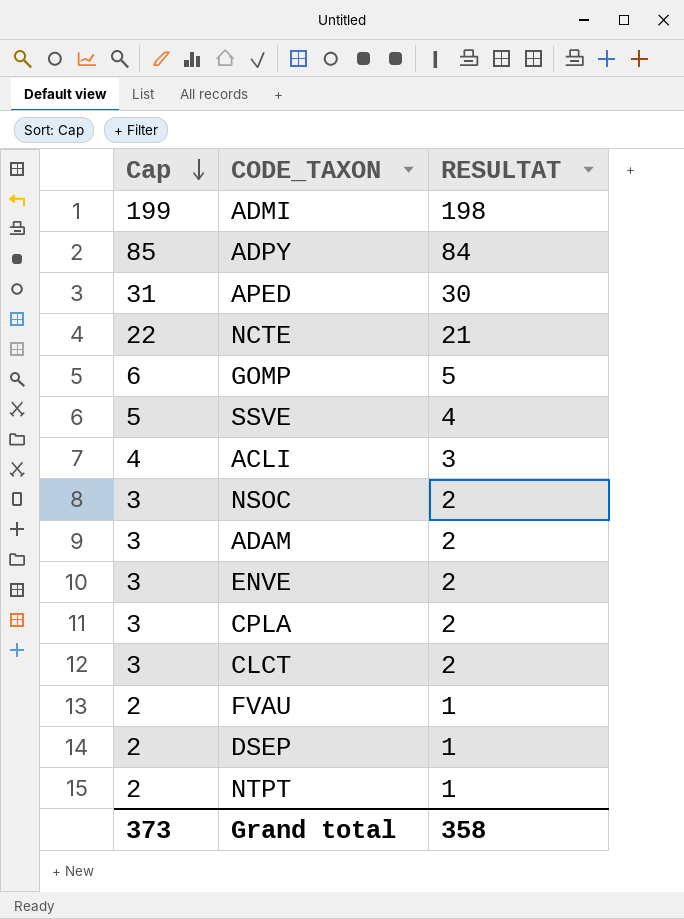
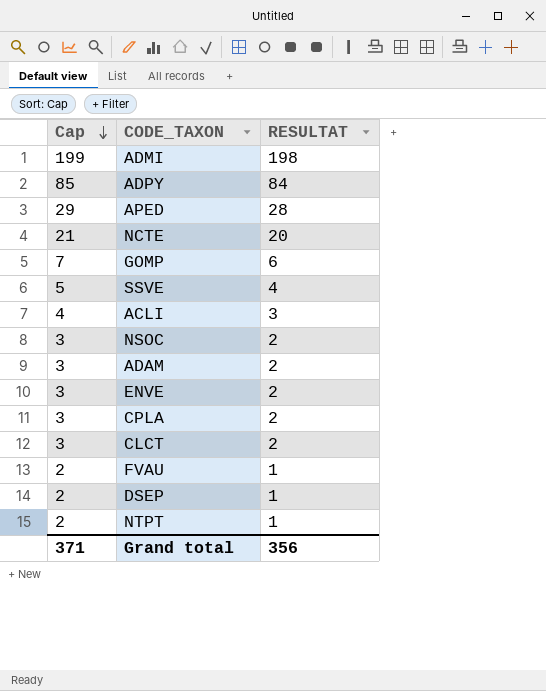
APED | Cap: 31 -> 29
APED | RESULTAT: 30 -> 28
NCTE | Cap: 22 -> 21
NCTE | RESULTAT: 21 -> 20
GOMP | Cap: 6 -> 7
GOMP | RESULTAT: 5 -> 6
Grand total | Cap: 373 -> 371
Grand total | RESULTAT: 358 -> 356

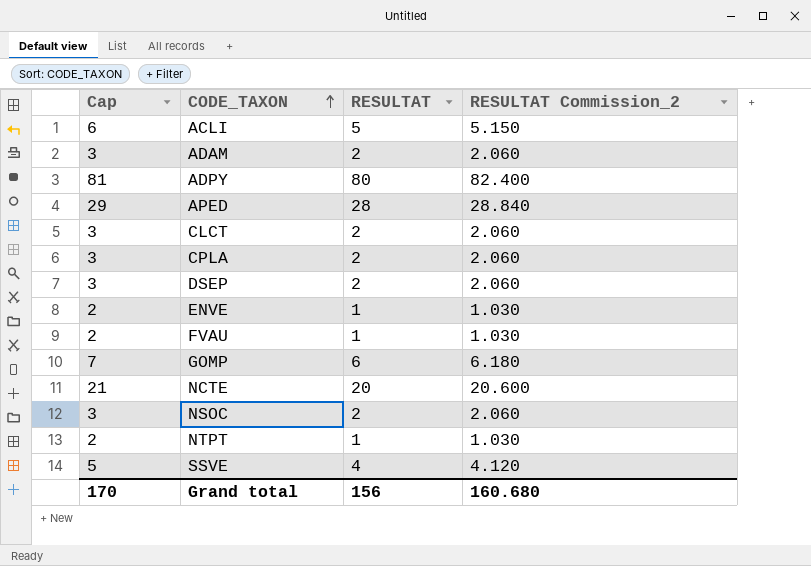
row order: Cap descending -> CODE_TAXON ascending
column RESULTAT Commission_2 | formula: none -> [RESULTAT] * 1.03
row ADMI: 199 | 198 -> none
ACLI | Cap: 4 -> 6
ACLI | RESULTAT: 3 -> 5
ADPY | Cap: 85 -> 81
ADPY | RESULTAT: 84 -> 80
DSEP | Cap: 2 -> 3
DSEP | RESULTAT: 1 -> 2
ENVE | Cap: 3 -> 2
ENVE | RESULTAT: 2 -> 1
Grand total | Cap: 371 -> 170
Grand total | RESULTAT: 356 -> 156

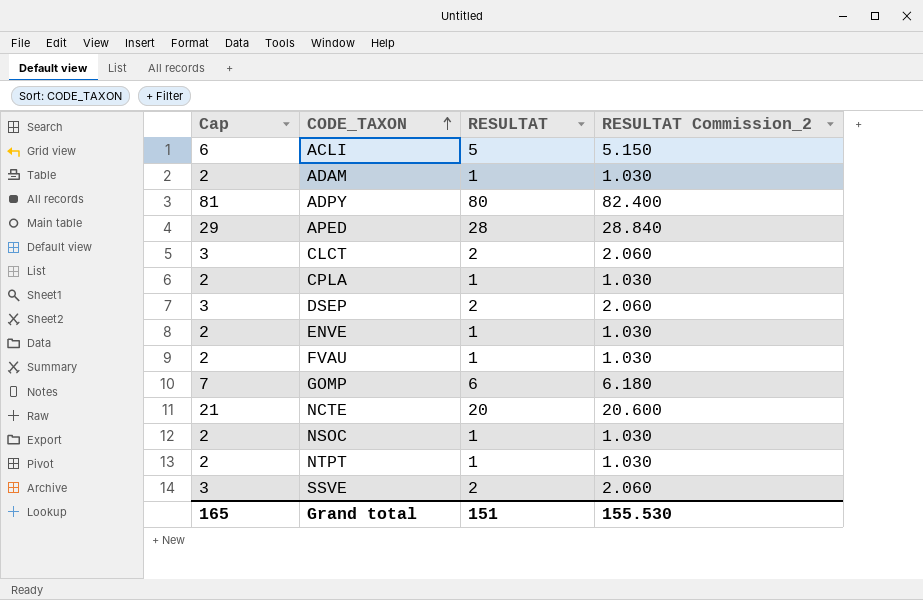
ADAM | Cap: 3 -> 2
ADAM | RESULTAT: 2 -> 1
ADAM | RESULTAT Commission_2: 2.060 -> 1.030
CPLA | Cap: 3 -> 2
CPLA | RESULTAT: 2 -> 1
CPLA | RESULTAT Commission_2: 2.060 -> 1.030
NSOC | Cap: 3 -> 2
NSOC | RESULTAT: 2 -> 1
NSOC | RESULTAT Commission_2: 2.060 -> 1.030
SSVE | Cap: 5 -> 3
SSVE | RESULTAT: 4 -> 2
SSVE | RESULTAT Commission_2: 4.120 -> 2.060
Grand total | Cap: 170 -> 165
Grand total | RESULTAT: 156 -> 151
Grand total | RESULTAT Commission_2: 160.680 -> 155.530

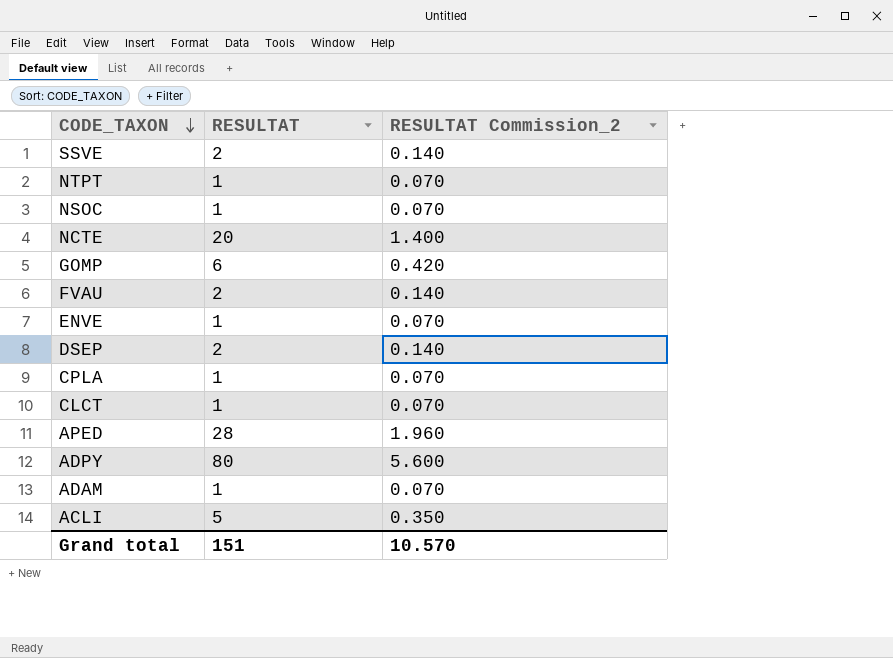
row order: CODE_TAXON ascending -> CODE_TAXON descending
column Cap | formula: [RESULTAT] + 1 -> none
column RESULTAT Commission_2 | formula: [RESULTAT] * 1.03 -> [RESULTAT] * 0.07
FVAU | RESULTAT: 1 -> 2
CLCT | RESULTAT: 2 -> 1
Grand total | RESULTAT Commission_2: 155.530 -> 10.570

